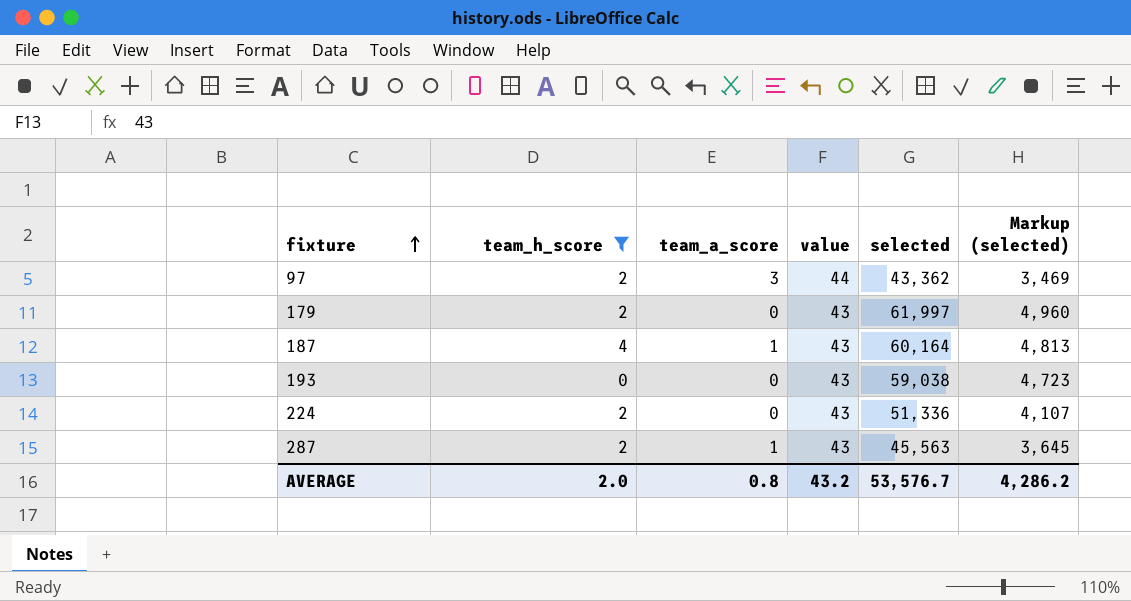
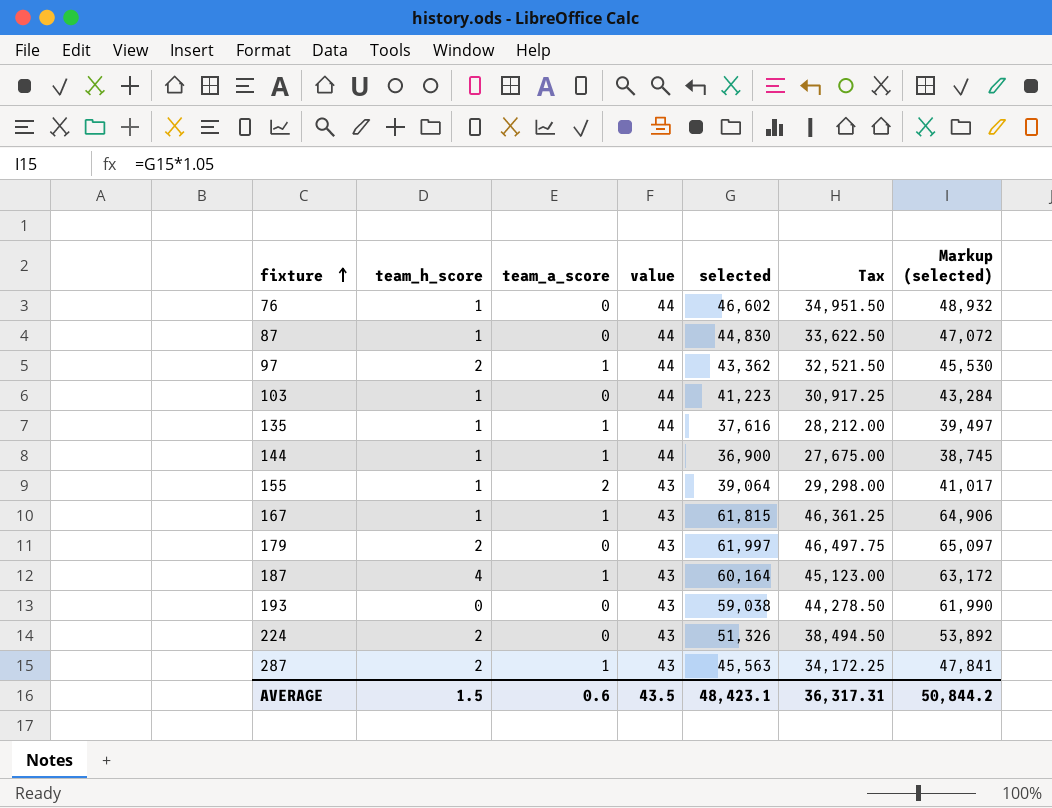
filter: team_h_score != 1 -> none
column Tax | formula: none -> [selected] * 0.75
column Markup (selected) | formula: [selected] * 0.08 -> [selected] * 1.05
97 | team_a_score: 3 -> 1
224 | selected: 51,336 -> 51,326
AVERAGE | team_h_score: 2.0 -> 1.5
AVERAGE | team_a_score: 0.8 -> 0.6
AVERAGE | value: 43.2 -> 43.5
AVERAGE | selected: 53,576.7 -> 48,423.1
AVERAGE | Markup (selected): 4,286.2 -> 50,844.2

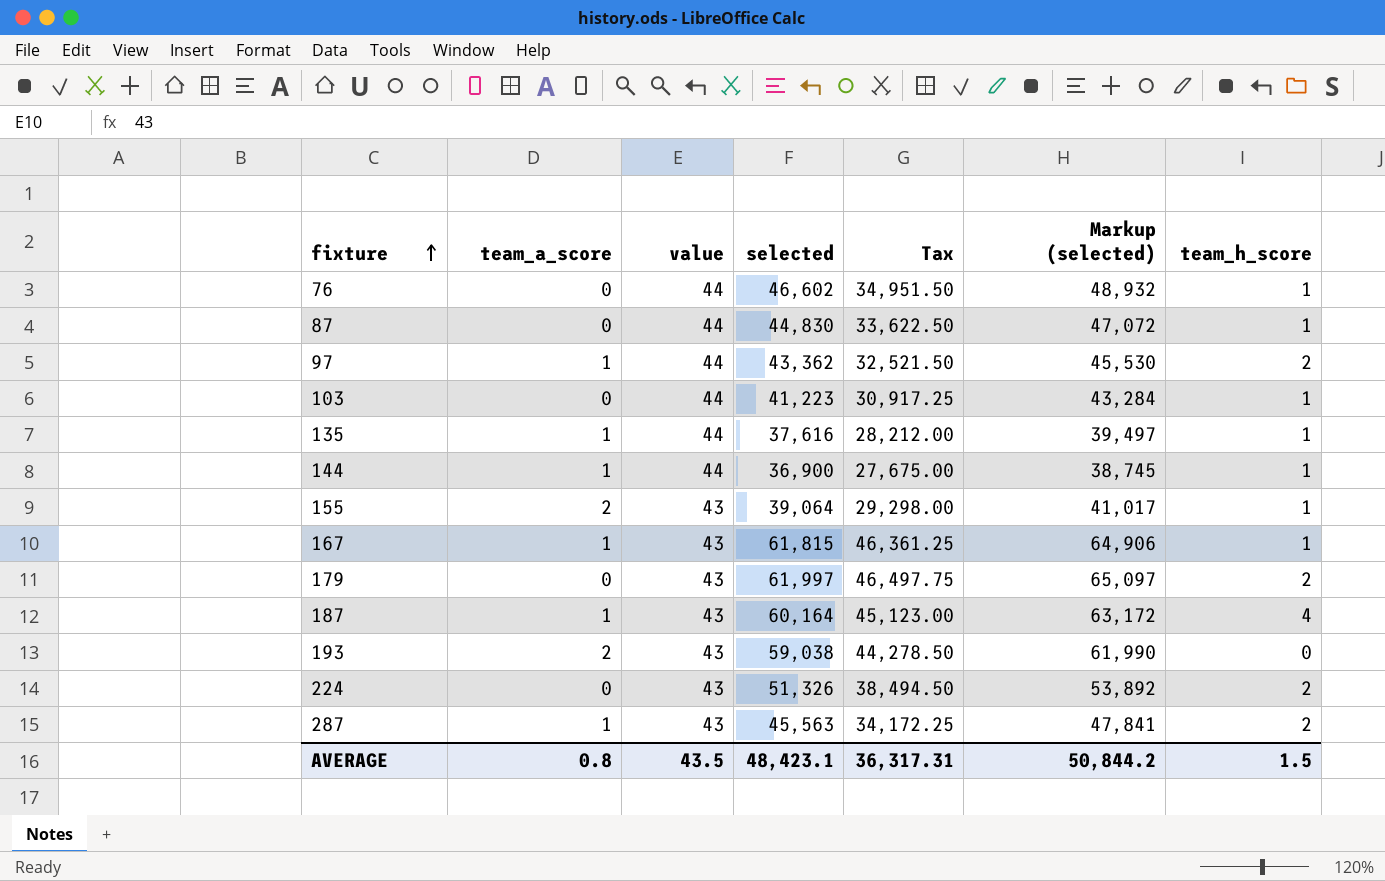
column team_h_score | position: 2 -> 7
193 | team_a_score: 0 -> 2
AVERAGE | team_a_score: 0.6 -> 0.8

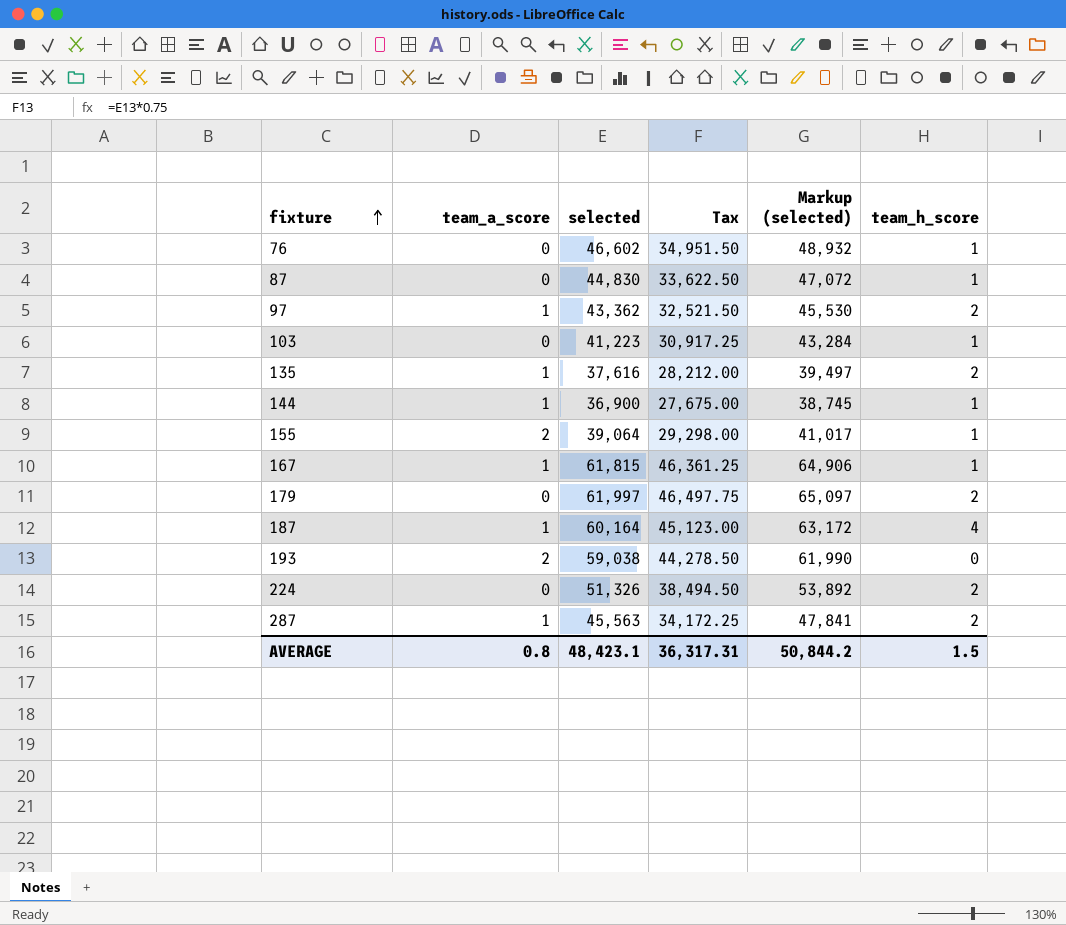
column value | position: 3 -> none
135 | team_h_score: 1 -> 2

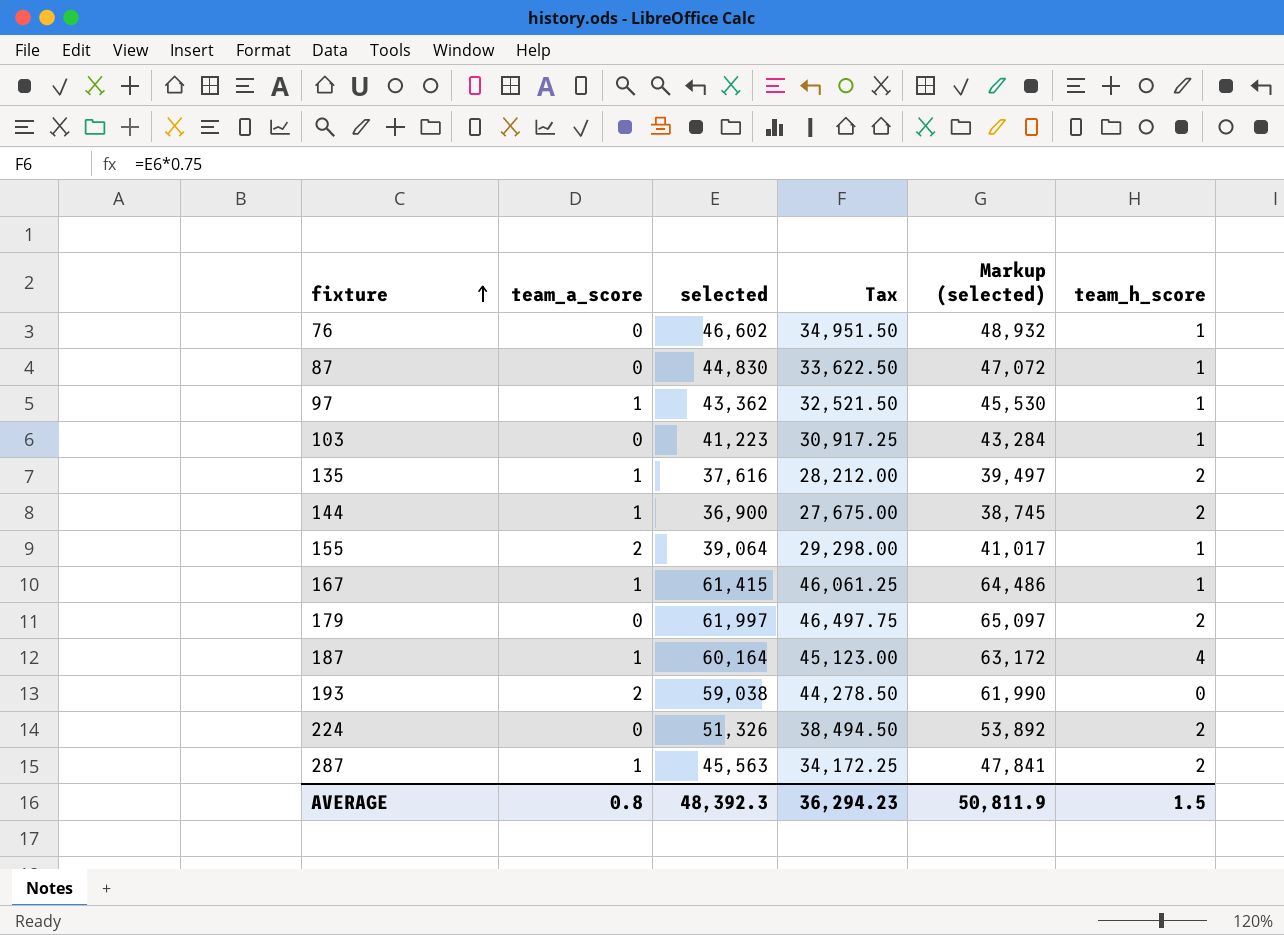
97 | team_h_score: 2 -> 1
144 | team_h_score: 1 -> 2
167 | selected: 61,815 -> 61,415
167 | Tax: 46,361.25 -> 46,061.25
167 | Markup (selected): 64,906 -> 64,486
AVERAGE | selected: 48,423.1 -> 48,392.3
AVERAGE | Tax: 36,317.31 -> 36,294.23
AVERAGE | Markup (selected): 50,844.2 -> 50,811.9

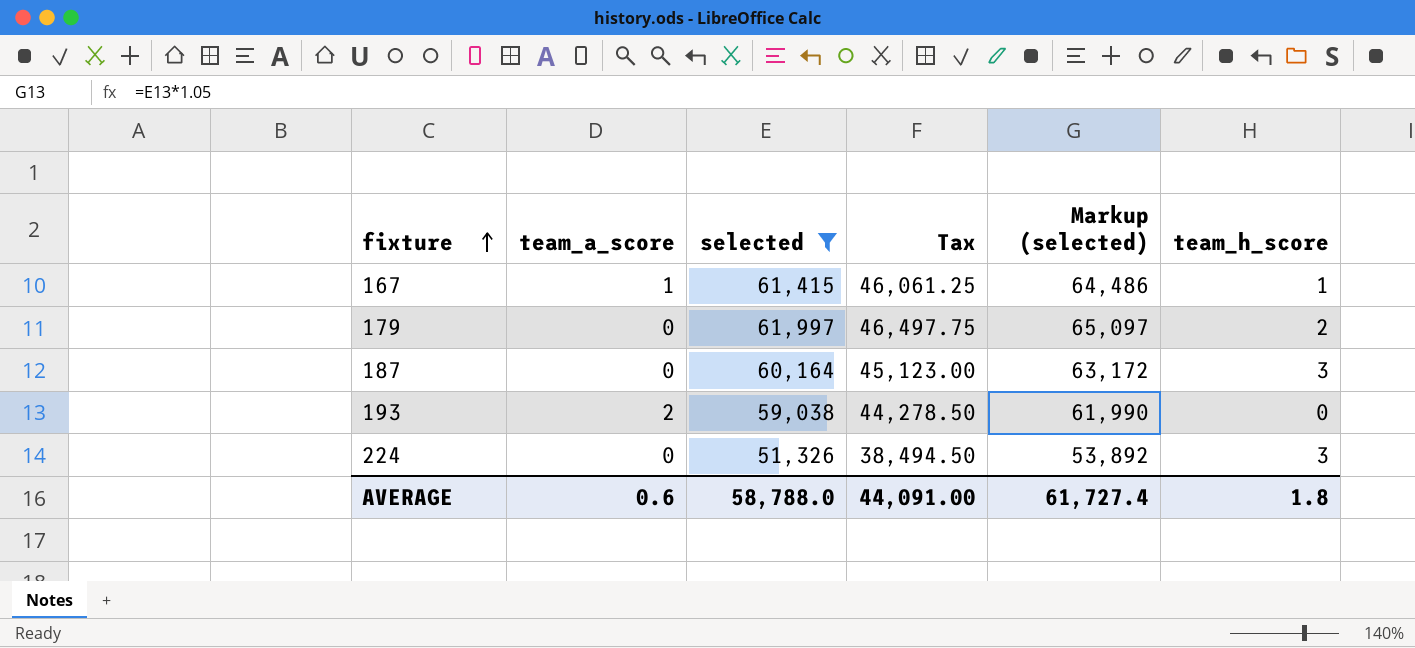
filter: none -> selected >= 51,326
187 | team_a_score: 1 -> 0
187 | team_h_score: 4 -> 3
224 | team_h_score: 2 -> 3
AVERAGE | team_a_score: 0.8 -> 0.6
AVERAGE | selected: 48,392.3 -> 58,788.0
AVERAGE | Tax: 36,294.23 -> 44,091.00
AVERAGE | Markup (selected): 50,811.9 -> 61,727.4
AVERAGE | team_h_score: 1.5 -> 1.8

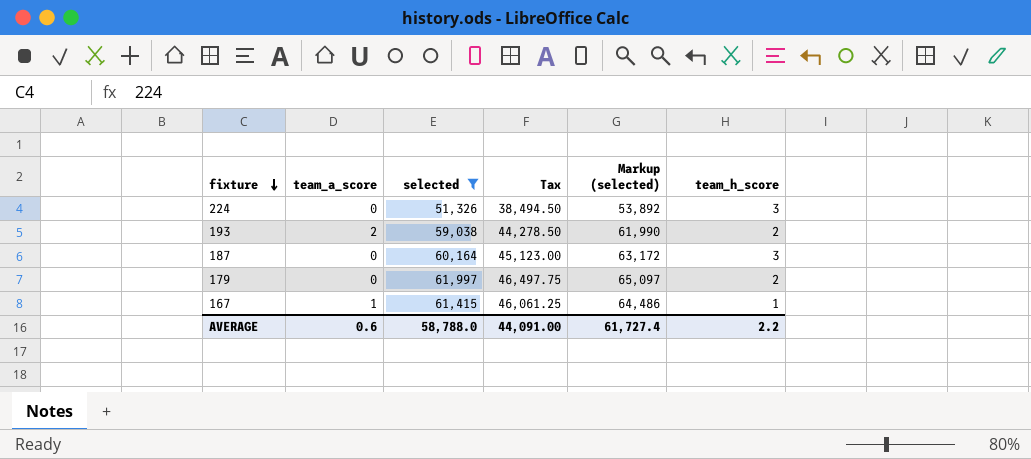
row order: fixture ascending -> fixture descending
193 | team_h_score: 0 -> 2
AVERAGE | team_h_score: 1.8 -> 2.2

